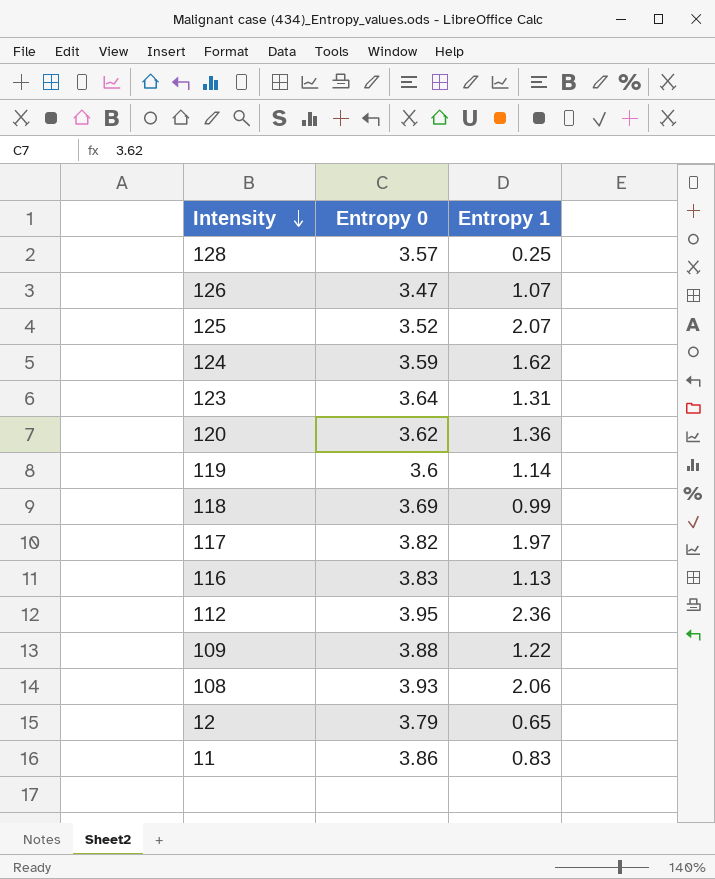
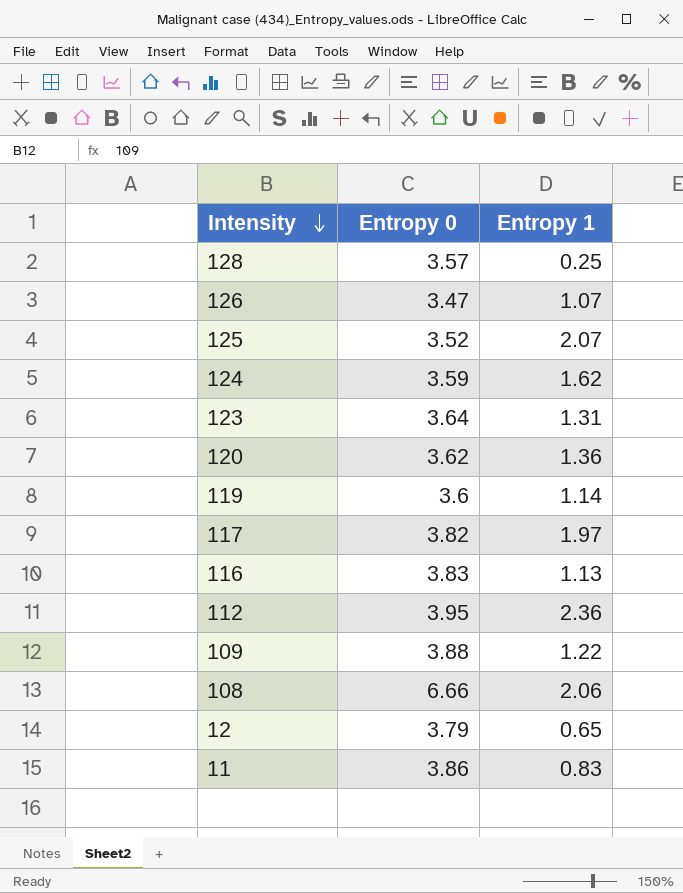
row 118: 3.69 | 0.99 -> none
108 | Entropy 0: 3.93 -> 6.66

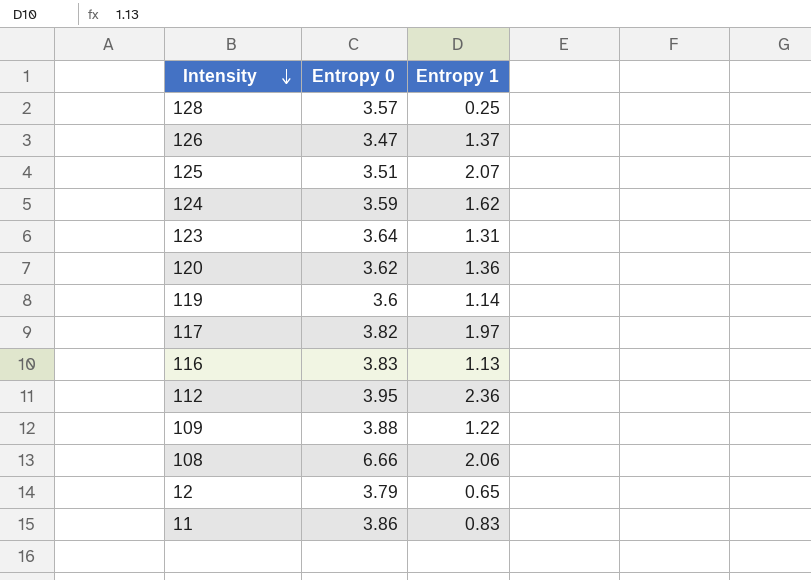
126 | Entropy 1: 1.07 -> 1.37
125 | Entropy 0: 3.52 -> 3.51

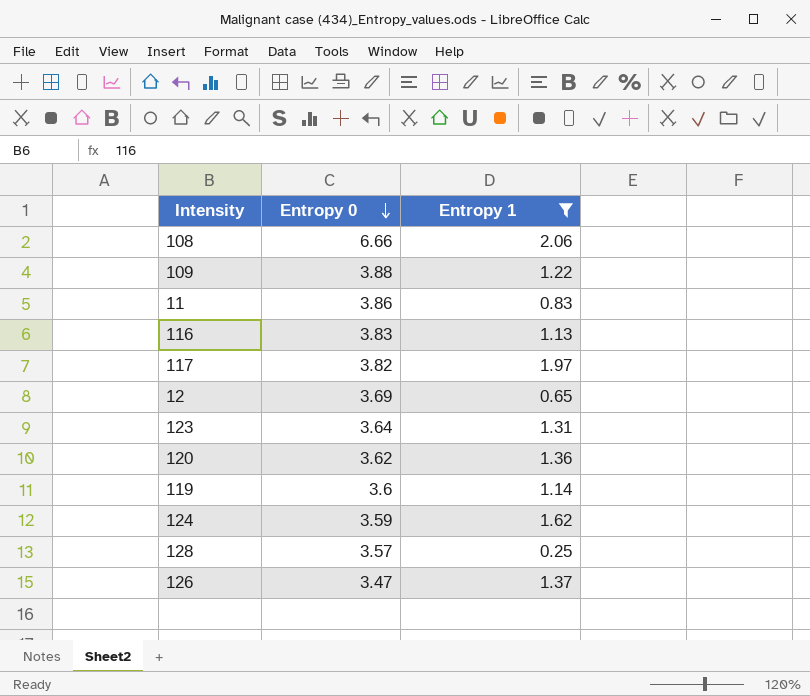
filter: none -> Entropy 1 <= 2.06
row order: Intensity descending -> Entropy 0 descending
12 | Entropy 0: 3.79 -> 3.69

